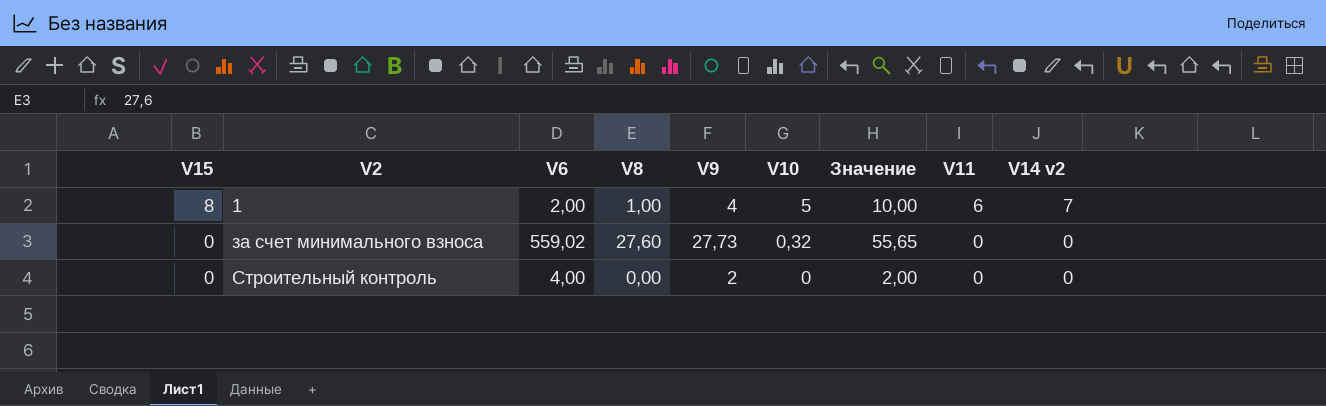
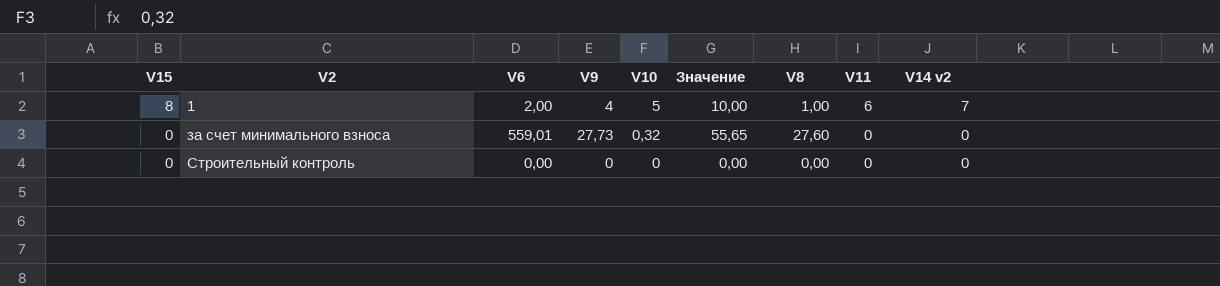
column V8 | position: 4 -> 7
за счет минимального взноса | V6: 559,02 -> 559,01
Строительный контроль | V6: 4,00 -> 0,00
Строительный контроль | V9: 2 -> 0
Строительный контроль | Значение: 2,00 -> 0,00

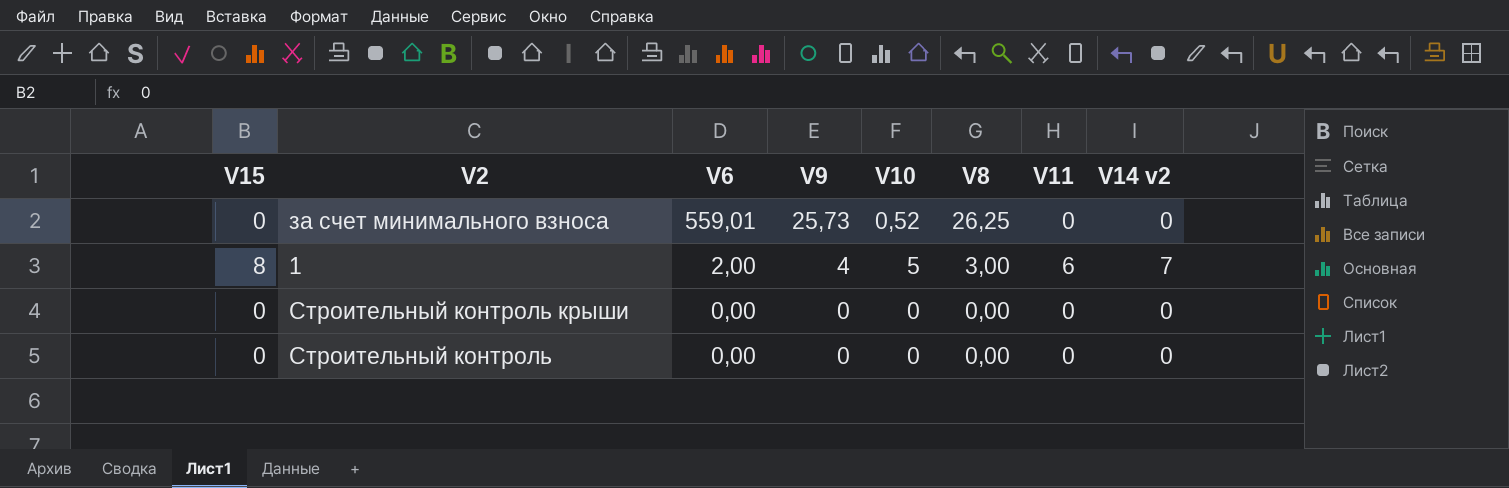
row order: V15 descending -> V6 descending
column Значение | formula: [V9] + [V10] + [V8] -> none
за счет минимального взноса | V9: 27,73 -> 25,73
за счет минимального взноса | V10: 0,32 -> 0,52
за счет минимального взноса | V8: 27,60 -> 26,25
1 | V8: 1,00 -> 3,00
row Строительный контроль крыши: none -> 0 | 0,00 | 0 | 0 | 0,00 | 0 | 0

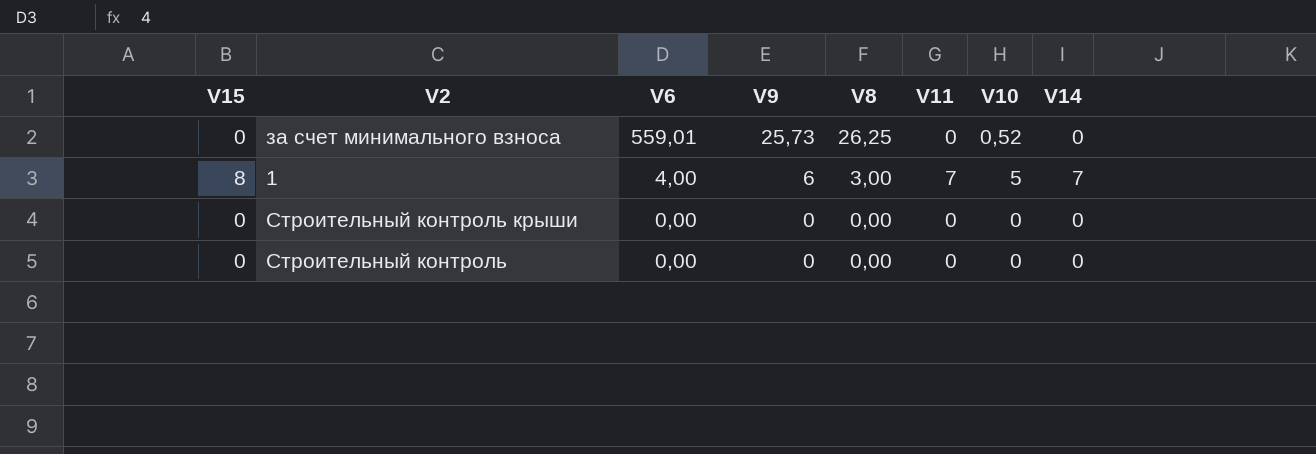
column V10 | position: 5 -> 7
column name: V14 v2 -> V14
1 | V6: 2,00 -> 4,00
1 | V9: 4 -> 6
1 | V11: 6 -> 7

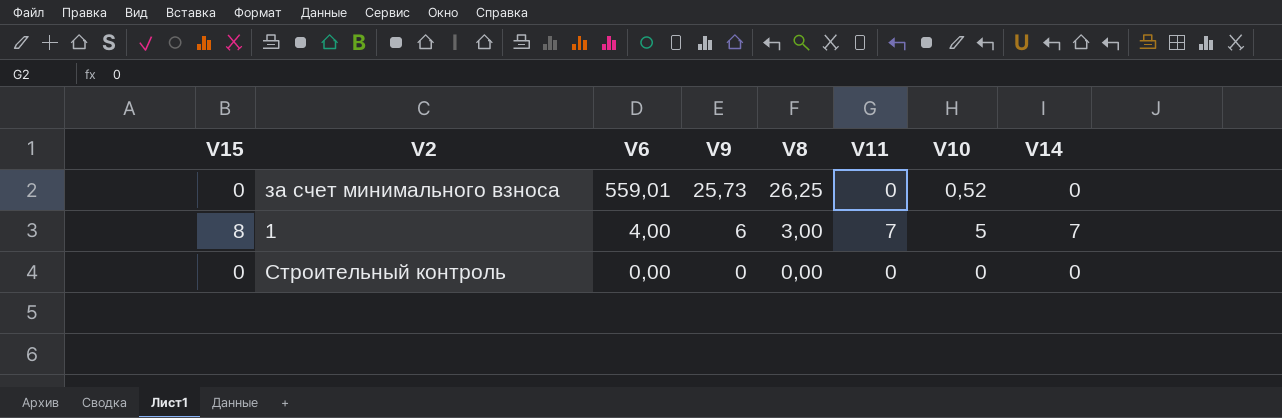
row Строительный контроль крыши: 0 | 0,00 | 0 | 0,00 | 0 | 0 | 0 -> none

